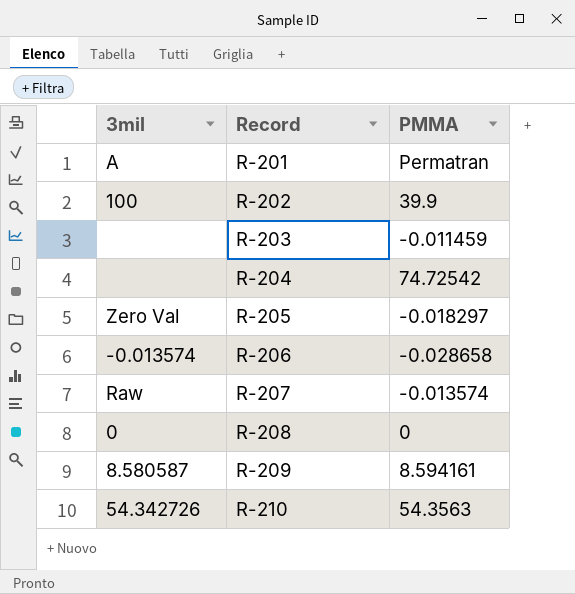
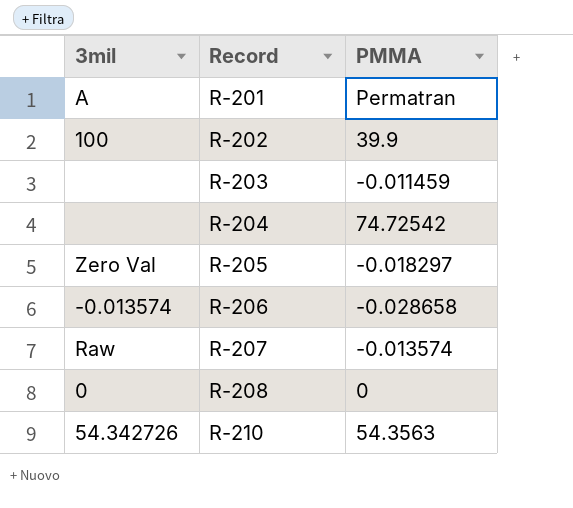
row R-209: 8.580587 | 8.594161 -> none

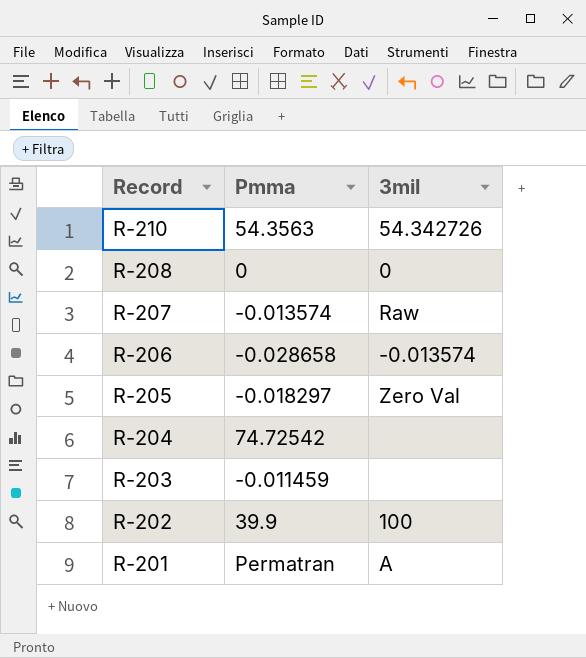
row order: Record ascending -> Record descending
column name: PMMA -> Pmma
column 3mil | position: 1 -> 3

